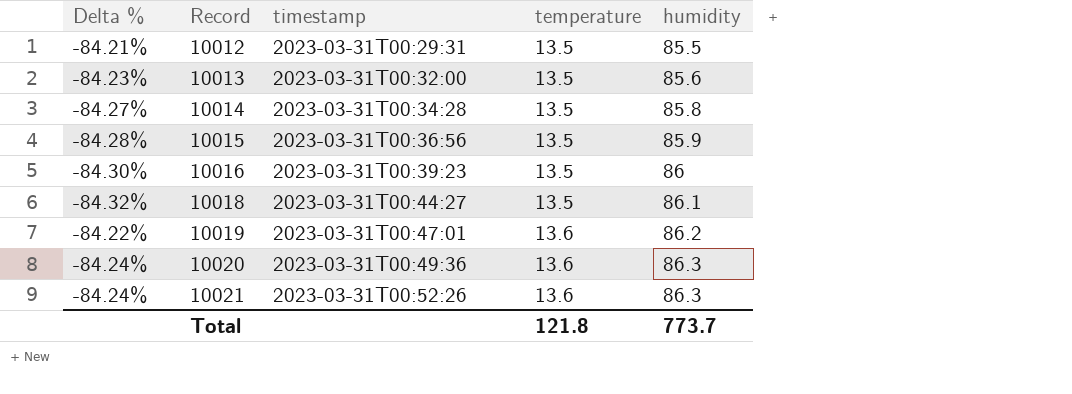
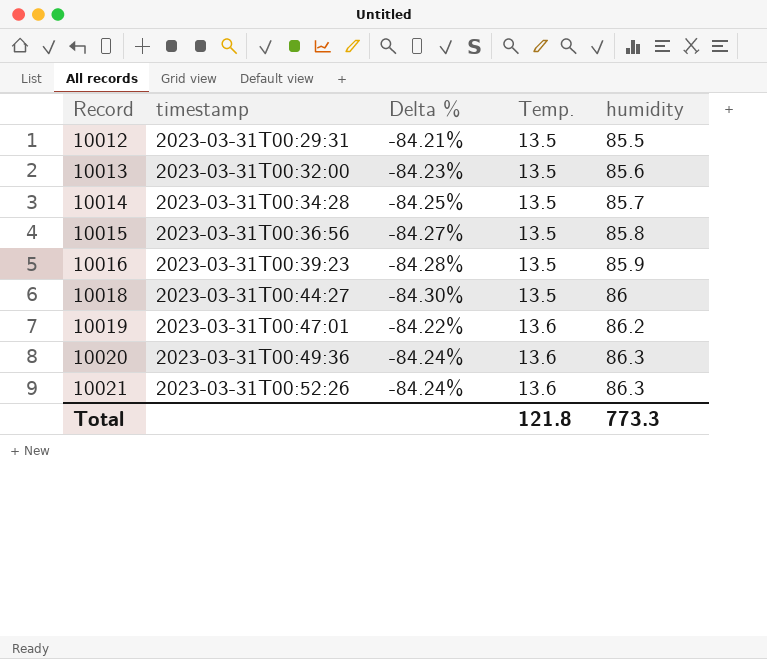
column Delta % | position: 1 -> 3
column name: temperature -> Temp.
10014 | Delta %: -84.27% -> -84.25%
10014 | humidity: 85.8 -> 85.7
10015 | Delta %: -84.28% -> -84.27%
10015 | humidity: 85.9 -> 85.8
10016 | Delta %: -84.30% -> -84.28%
10016 | humidity: 86 -> 85.9
10018 | Delta %: -84.32% -> -84.30%
10018 | humidity: 86.1 -> 86
Total | humidity: 773.7 -> 773.3

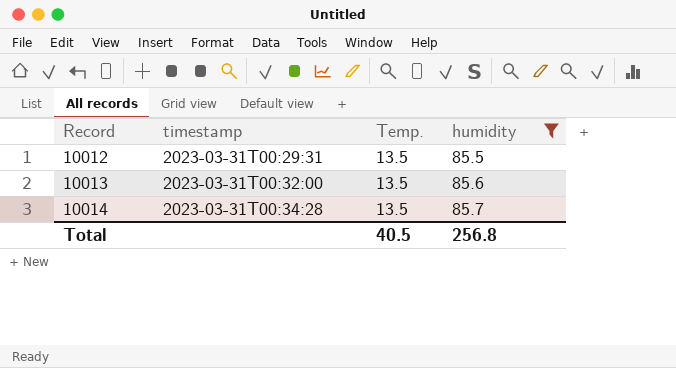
filter: none -> humidity <= 85.7
column Delta % | formula: ([Temp.] - [humidity]) / [humidity] -> none
Total | Temp.: 121.8 -> 40.5
Total | humidity: 773.3 -> 256.8

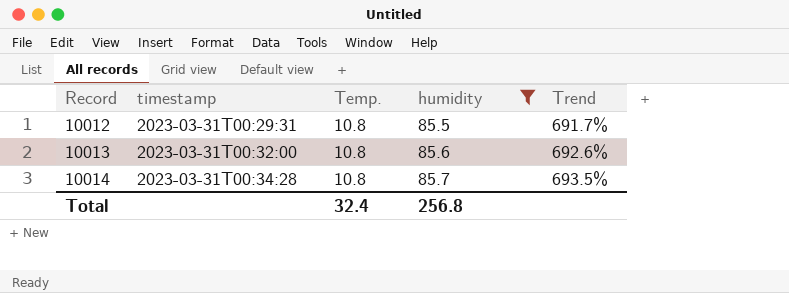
column Trend | formula: none -> ([humidity] - [Temp.]) / [Temp.]
10012 | Temp.: 13.5 -> 10.8
10013 | Temp.: 13.5 -> 10.8
10014 | Temp.: 13.5 -> 10.8
Total | Temp.: 40.5 -> 32.4

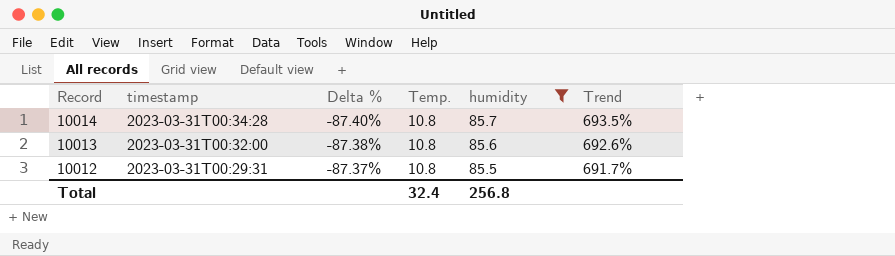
row order: Record ascending -> Record descending
column Delta % | formula: none -> ([Temp.] - [humidity]) / [humidity]

